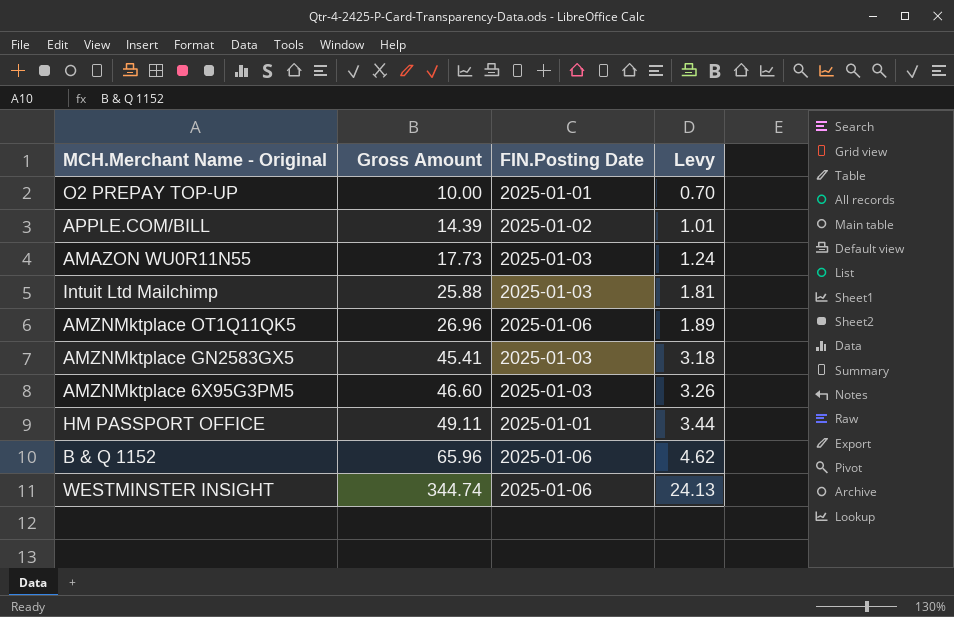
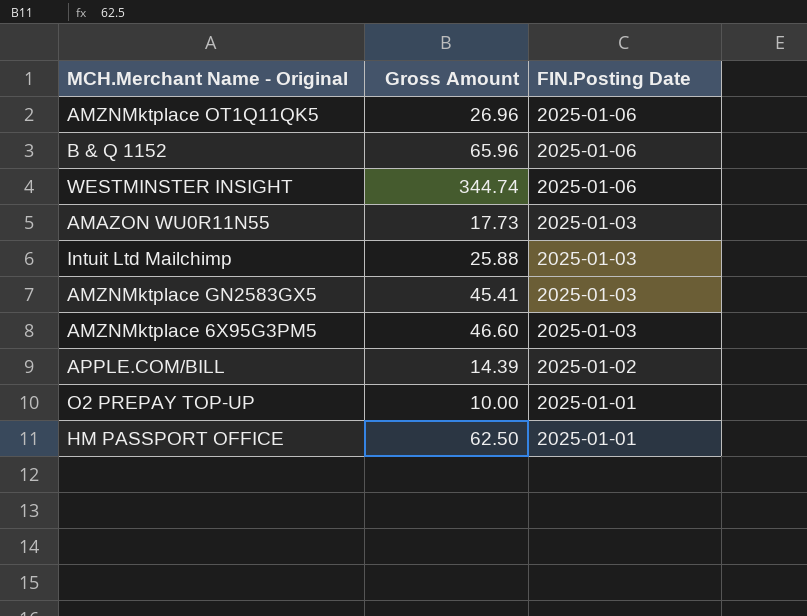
row order: Gross Amount ascending -> FIN.Posting Date descending
column Levy | formula: [Gross Amount] * 0.07 -> none
HM PASSPORT OFFICE | Gross Amount: 49.11 -> 62.50

